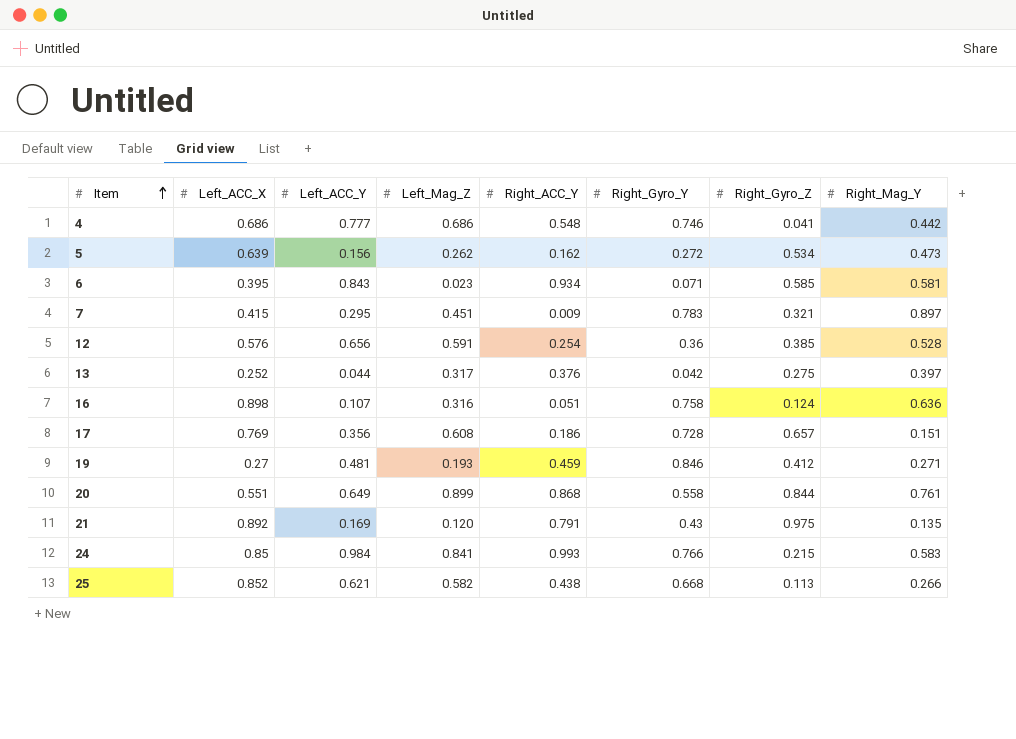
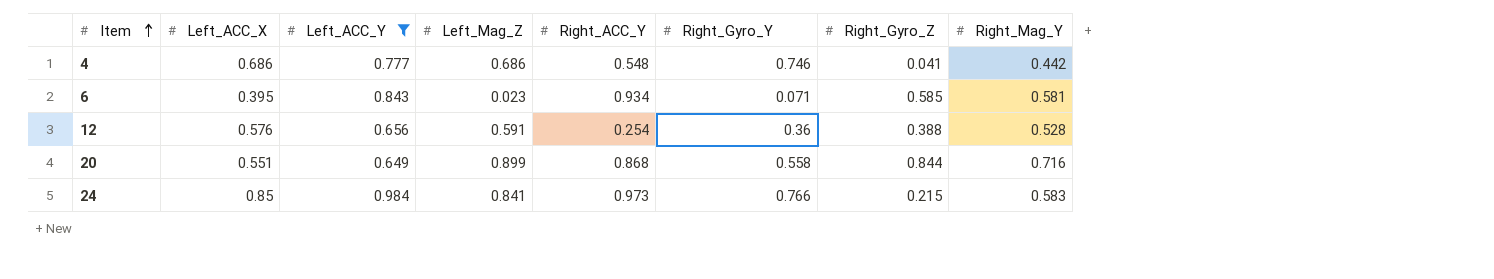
filter: none -> Left_ACC_Y >= 0.649
12 | Right_Gyro_Z: 0.385 -> 0.388
20 | Right_Mag_Y: 0.761 -> 0.716
24 | Right_ACC_Y: 0.993 -> 0.973

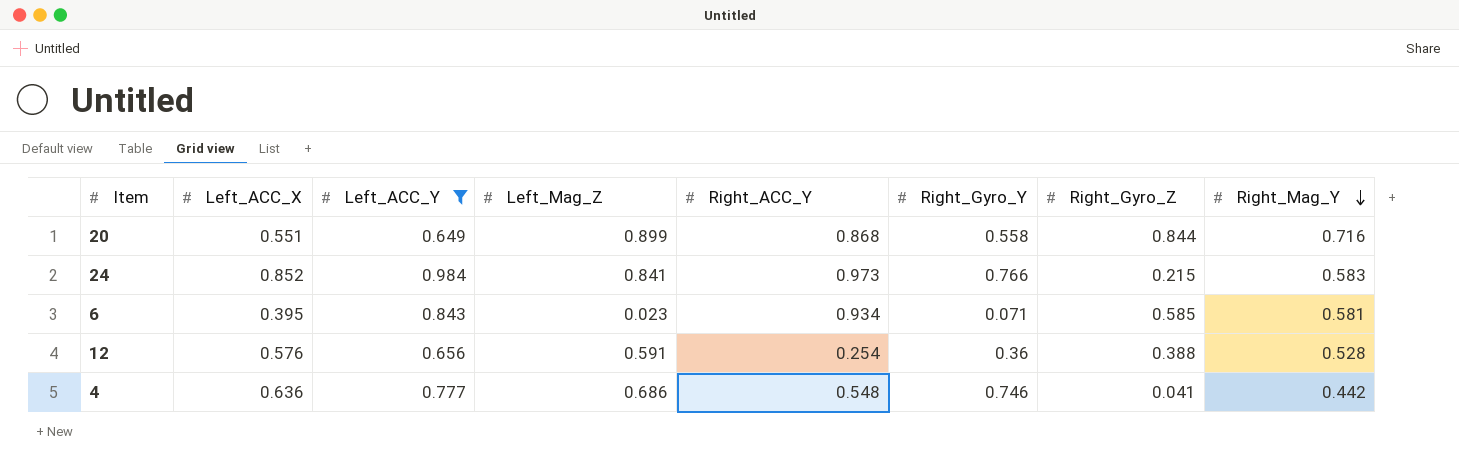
row order: Item ascending -> Right_Mag_Y descending
24 | Left_ACC_X: 0.85 -> 0.852
4 | Left_ACC_X: 0.686 -> 0.636

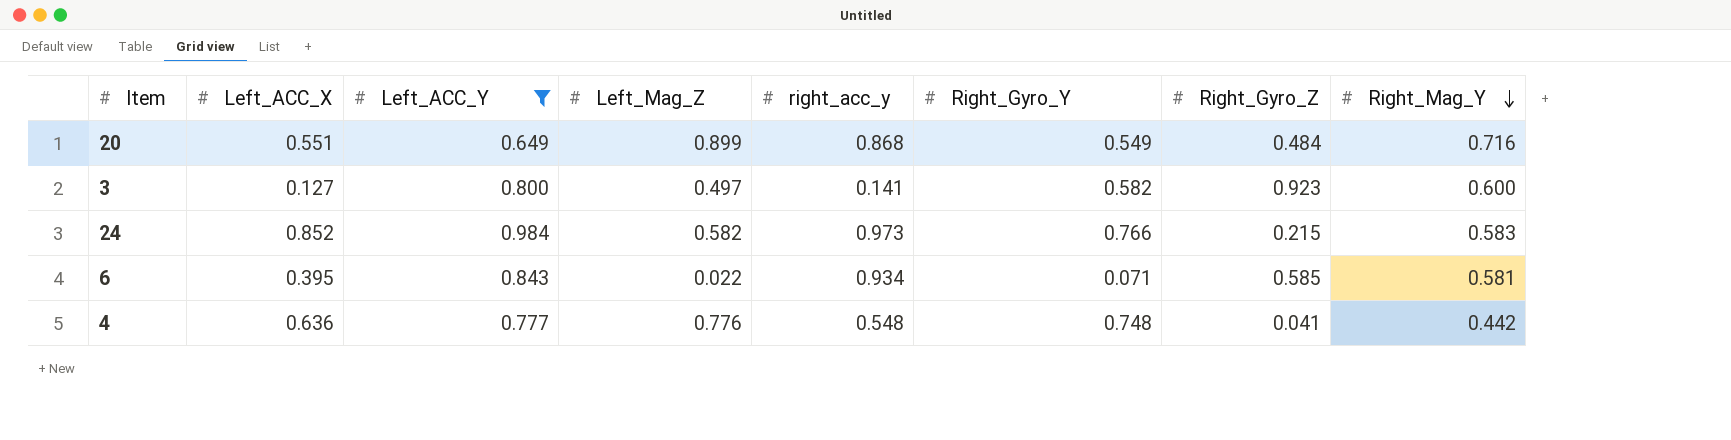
column name: Right_ACC_Y -> right_acc_y
row 12: 0.576 | 0.656 | 0.591 | 0.254 | 0.36 | 0.388 | 0.528 -> none
20 | Right_Gyro_Y: 0.558 -> 0.549
20 | Right_Gyro_Z: 0.844 -> 0.484
row 3: none -> 0.127 | 0.800 | 0.497 | 0.141 | 0.582 | 0.923 | 0.600
24 | Left_Mag_Z: 0.841 -> 0.582
6 | Left_Mag_Z: 0.023 -> 0.022
4 | Left_Mag_Z: 0.686 -> 0.776
4 | Right_Gyro_Y: 0.746 -> 0.748

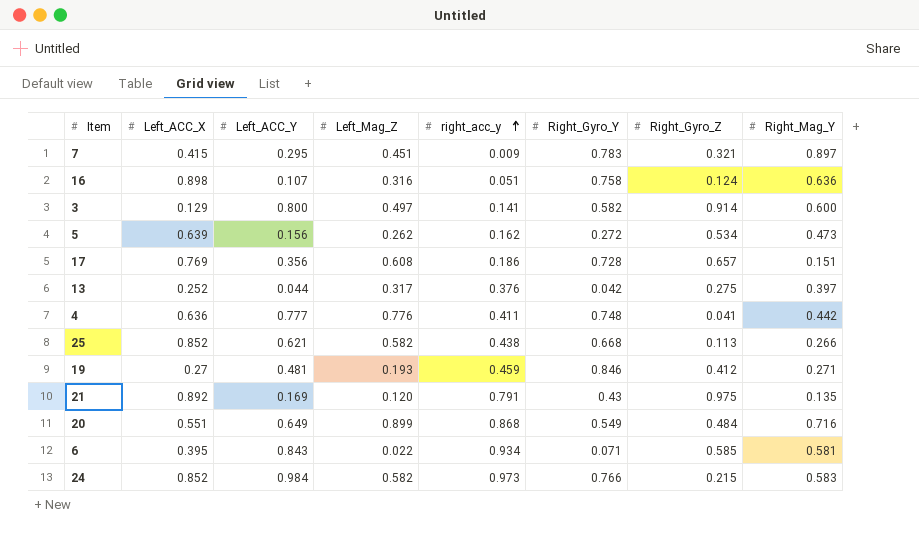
filter: Left_ACC_Y >= 0.649 -> none
row order: Right_Mag_Y descending -> right_acc_y ascending
3 | Left_ACC_X: 0.127 -> 0.129
3 | Right_Gyro_Z: 0.923 -> 0.914
4 | right_acc_y: 0.548 -> 0.411

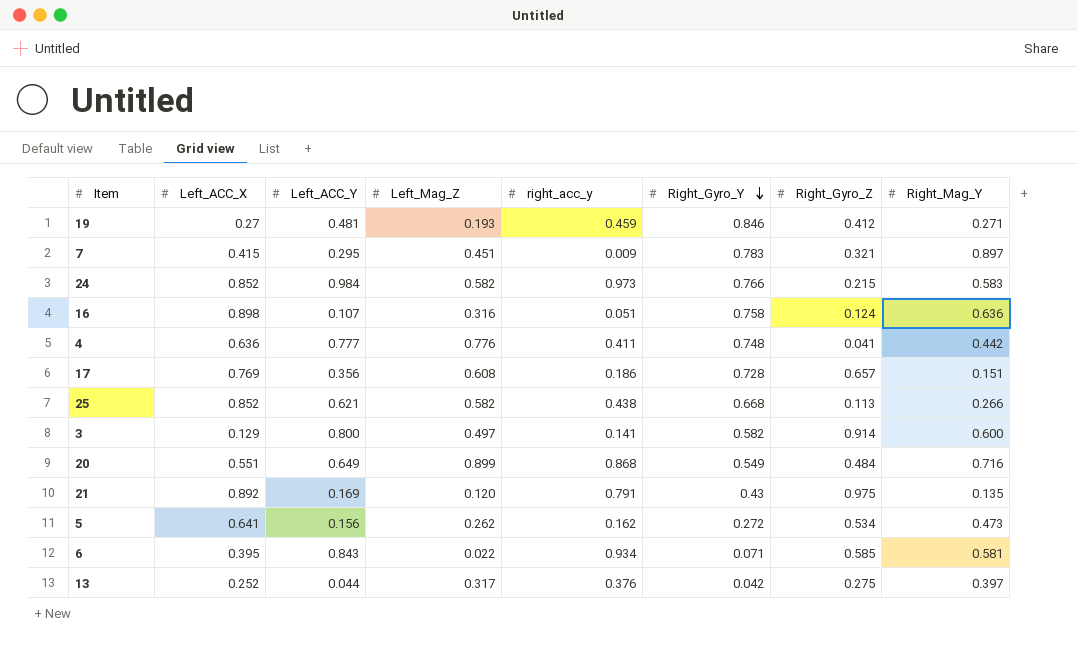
row order: right_acc_y ascending -> Right_Gyro_Y descending
5 | Left_ACC_X: 0.639 -> 0.641

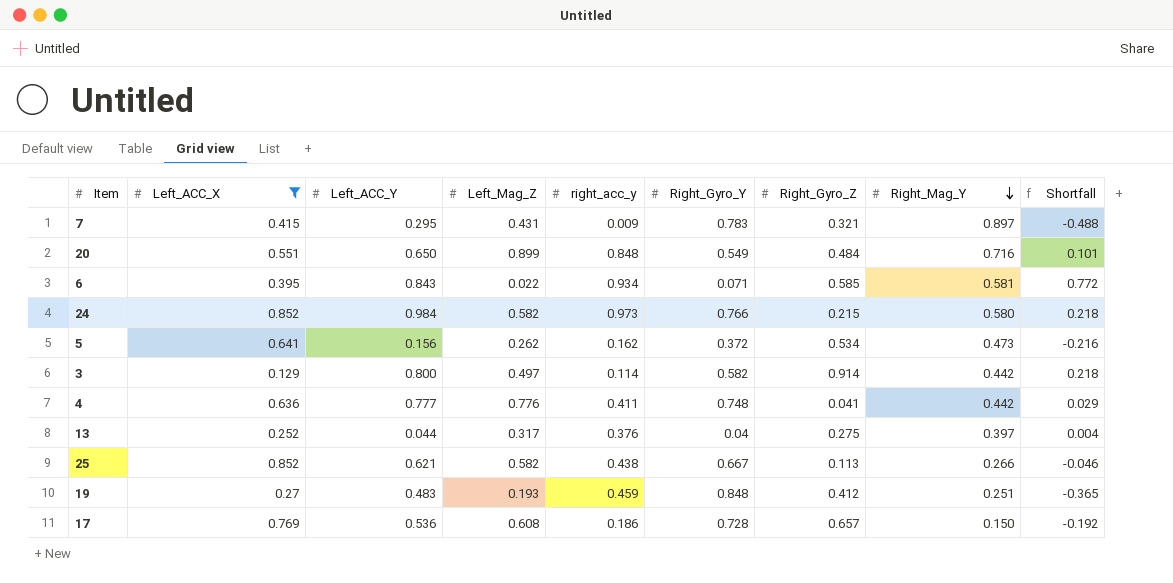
filter: none -> Left_ACC_X <= 0.852
row order: Right_Gyro_Y descending -> Right_Mag_Y descending
column Shortfall | formula: none -> [Left_ACC_Y] - [Right_Gyro_Y]
7 | Left_Mag_Z: 0.451 -> 0.431
20 | Left_ACC_Y: 0.649 -> 0.650
20 | right_acc_y: 0.868 -> 0.848
24 | Right_Mag_Y: 0.583 -> 0.580
5 | Right_Gyro_Y: 0.272 -> 0.372
3 | right_acc_y: 0.141 -> 0.114
3 | Right_Mag_Y: 0.600 -> 0.442
13 | Right_Gyro_Y: 0.042 -> 0.04
25 | Right_Gyro_Y: 0.668 -> 0.667
19 | Left_ACC_Y: 0.481 -> 0.483
19 | Right_Gyro_Y: 0.846 -> 0.848
19 | Right_Mag_Y: 0.271 -> 0.251
17 | Left_ACC_Y: 0.356 -> 0.536
17 | Right_Mag_Y: 0.151 -> 0.150

